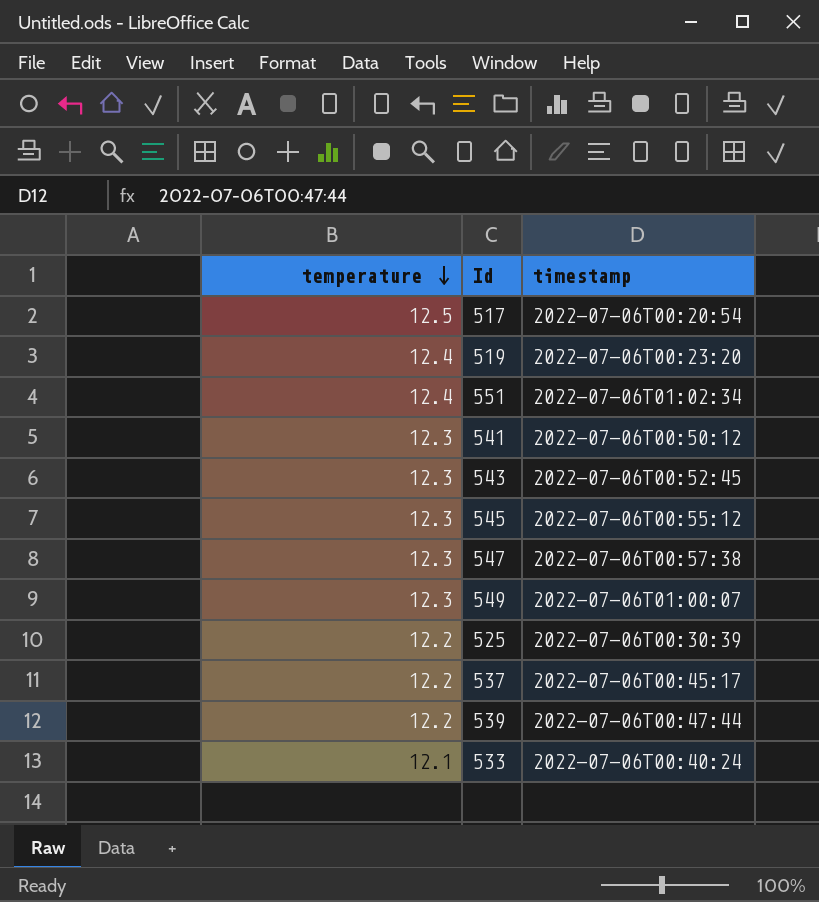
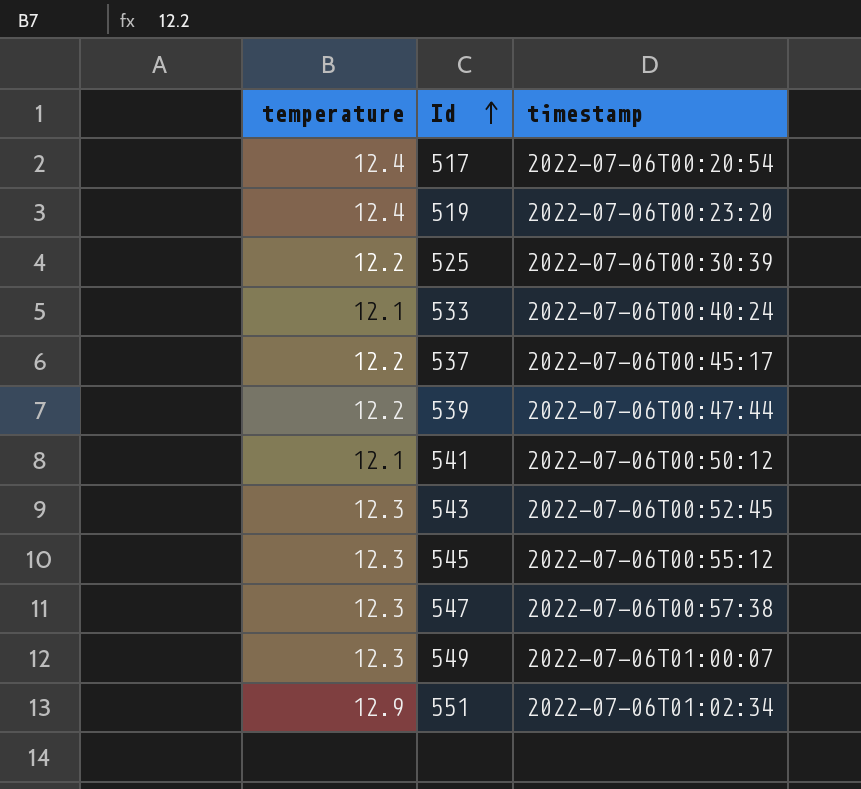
row order: temperature descending -> Id ascending
517 | temperature: 12.5 -> 12.4
541 | temperature: 12.3 -> 12.1
551 | temperature: 12.4 -> 12.9

